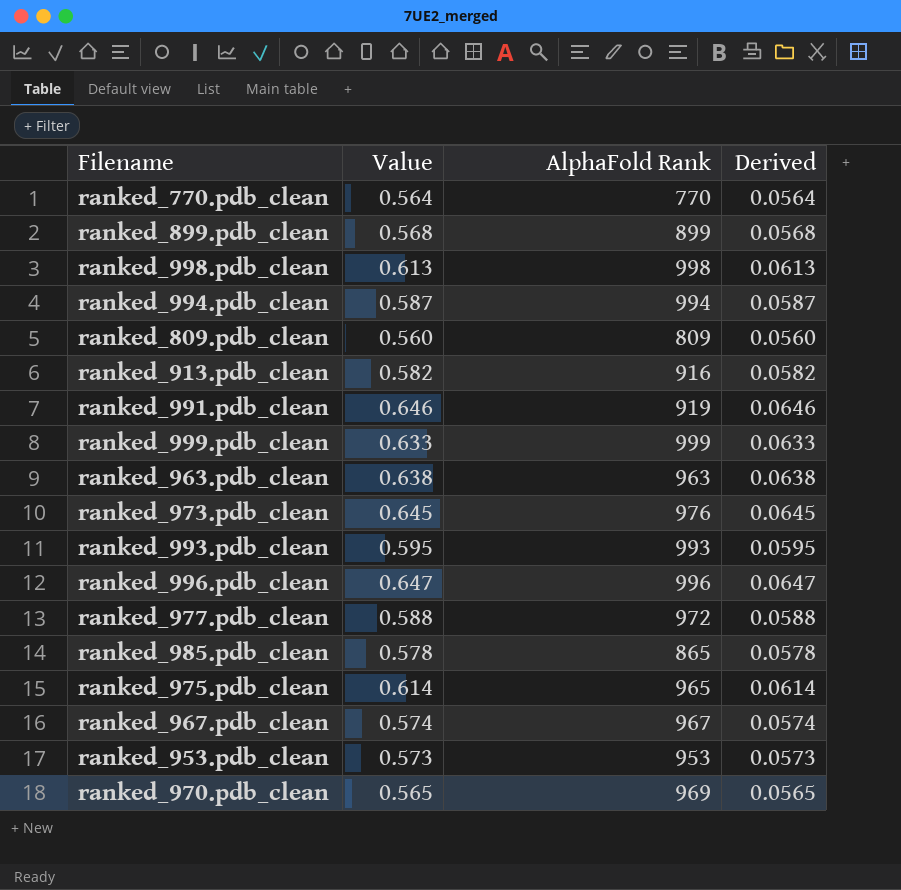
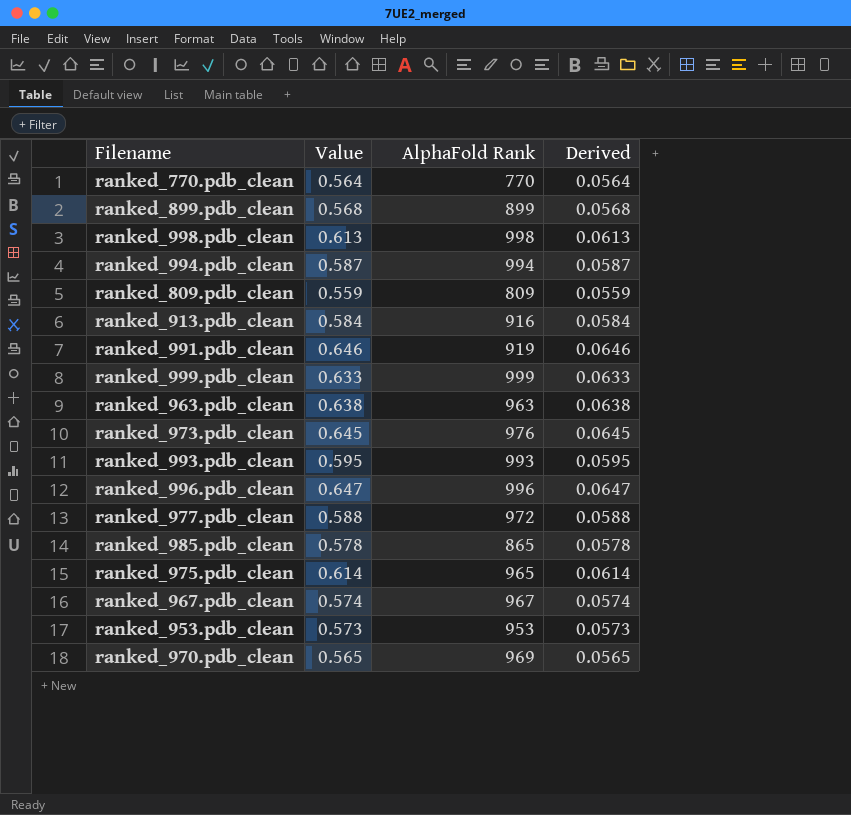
ranked_809.pdb_clean | Value: 0.560 -> 0.559
ranked_809.pdb_clean | Derived: 0.0560 -> 0.0559
ranked_913.pdb_clean | Value: 0.582 -> 0.584
ranked_913.pdb_clean | Derived: 0.0582 -> 0.0584

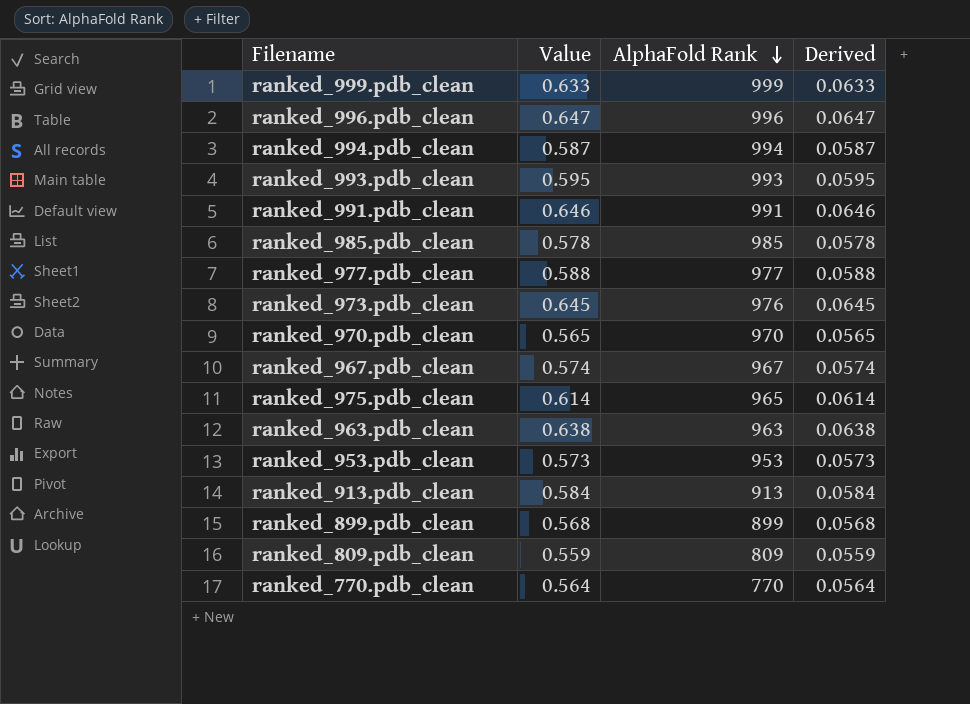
row order: none -> AlphaFold Rank descending
row ranked_998.pdb_clean: 0.613 | 998 | 0.0613 -> none
ranked_991.pdb_clean | AlphaFold Rank: 919 -> 991
ranked_985.pdb_clean | AlphaFold Rank: 865 -> 985
ranked_977.pdb_clean | AlphaFold Rank: 972 -> 977
ranked_970.pdb_clean | AlphaFold Rank: 969 -> 970
ranked_913.pdb_clean | AlphaFold Rank: 916 -> 913

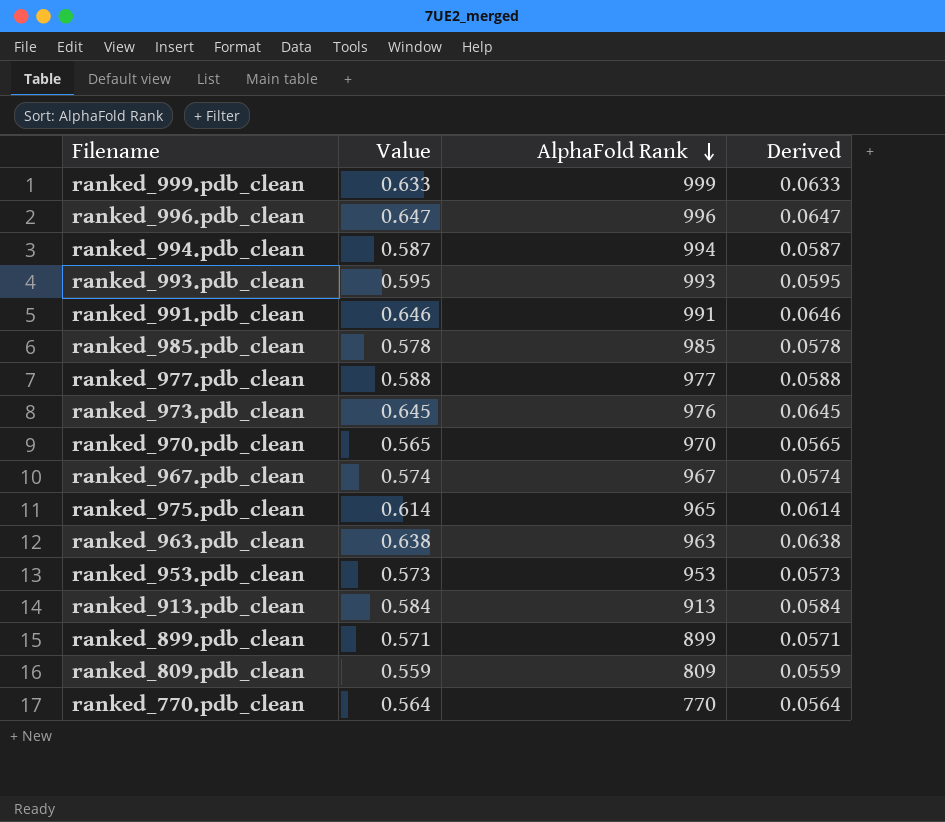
ranked_899.pdb_clean | Value: 0.568 -> 0.571
ranked_899.pdb_clean | Derived: 0.0568 -> 0.0571

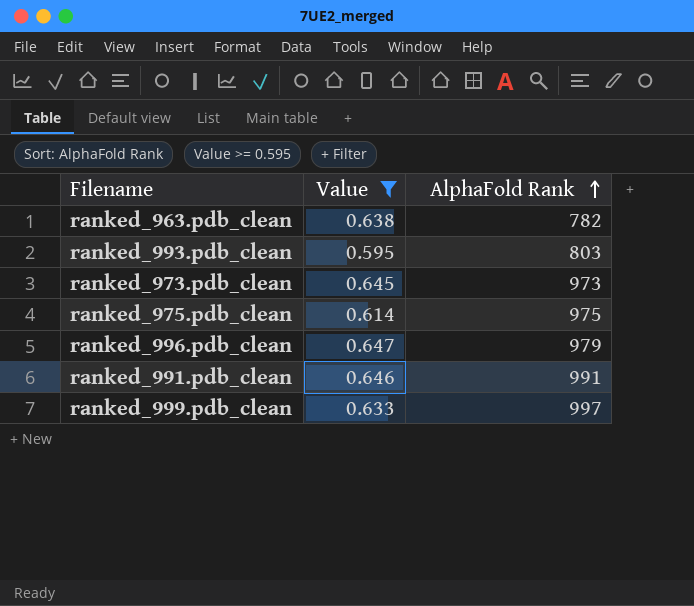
filter: none -> Value >= 0.595
row order: AlphaFold Rank descending -> AlphaFold Rank ascending
column Derived | formula: [Value] * 0.1 -> none
ranked_963.pdb_clean | AlphaFold Rank: 963 -> 782
ranked_993.pdb_clean | AlphaFold Rank: 993 -> 803
ranked_973.pdb_clean | AlphaFold Rank: 976 -> 973
ranked_975.pdb_clean | AlphaFold Rank: 965 -> 975
ranked_996.pdb_clean | AlphaFold Rank: 996 -> 979
ranked_999.pdb_clean | AlphaFold Rank: 999 -> 997

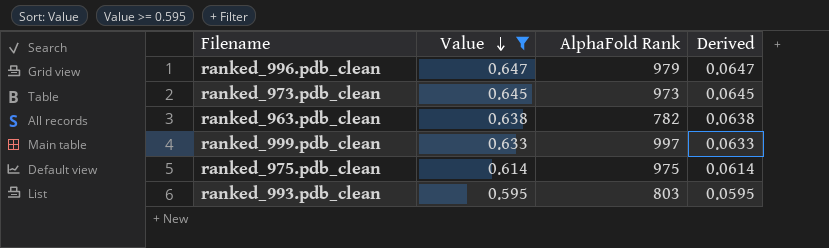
row order: AlphaFold Rank ascending -> Value descending
column Derived | formula: none -> [Value] * 0.1
row ranked_991.pdb_clean: 0.646 | 991 -> none

